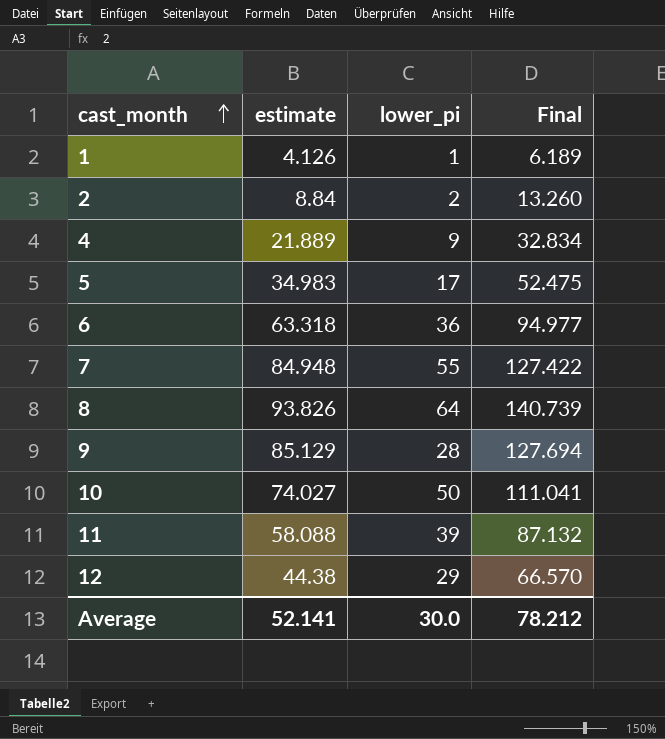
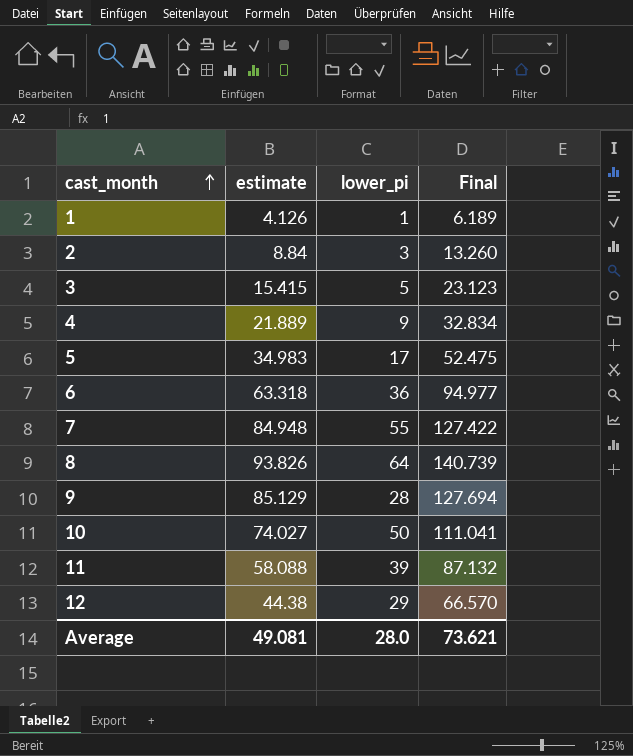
2 | lower_pi: 2 -> 3
row 3: none -> 15.415 | 5 | 23.123
Average | estimate: 52.141 -> 49.081
Average | lower_pi: 30.0 -> 28.0
Average | Final: 78.212 -> 73.621

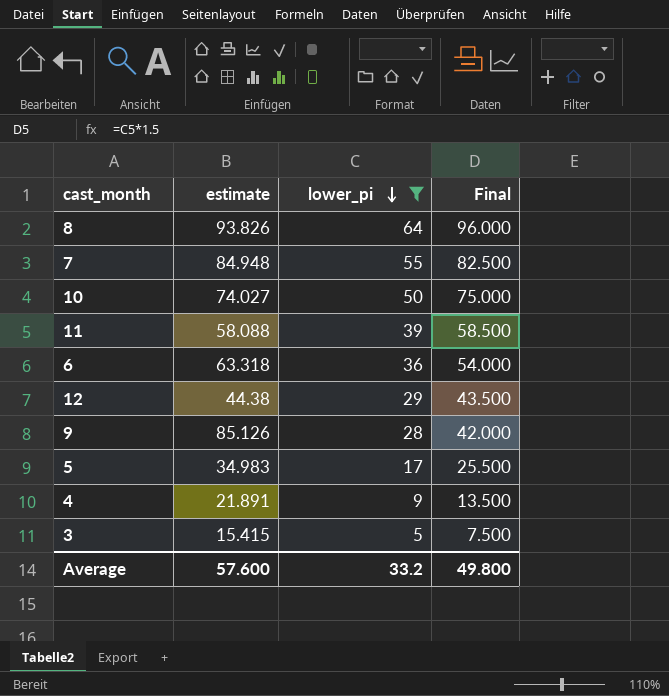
filter: none -> lower_pi >= 5
row order: cast_month ascending -> lower_pi descending
column Final | formula: [estimate] * 1.5 -> [lower_pi] * 1.5
9 | estimate: 85.129 -> 85.126
4 | estimate: 21.889 -> 21.891
Average | estimate: 49.081 -> 57.600
Average | lower_pi: 28.0 -> 33.2
Average | Final: 73.621 -> 49.800

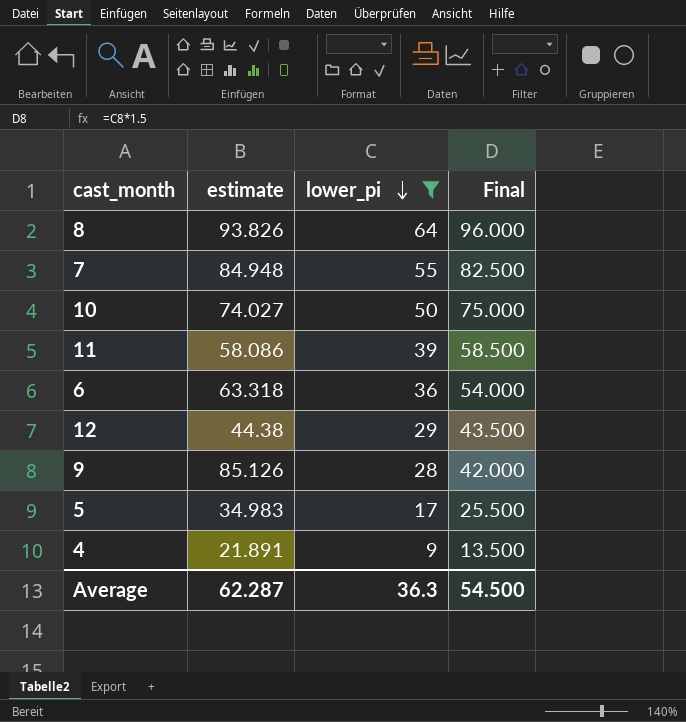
row 3: 15.415 | 5 | 7.500 -> none
11 | estimate: 58.088 -> 58.086
Average | estimate: 57.600 -> 62.287
Average | lower_pi: 33.2 -> 36.3
Average | Final: 49.800 -> 54.500

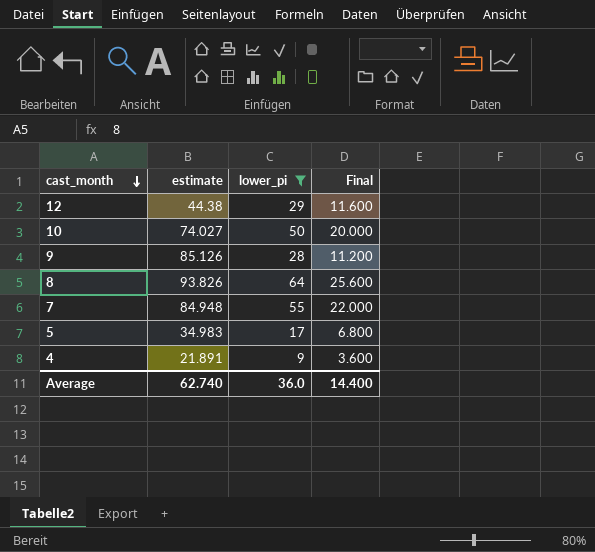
row order: lower_pi descending -> cast_month descending
column Final | formula: [lower_pi] * 1.5 -> [lower_pi] * 0.4
row 11: 58.086 | 39 | 58.500 -> none
row 6: 63.318 | 36 | 54.000 -> none
Average | estimate: 62.287 -> 62.740
Average | lower_pi: 36.3 -> 36.0
Average | Final: 54.500 -> 14.400

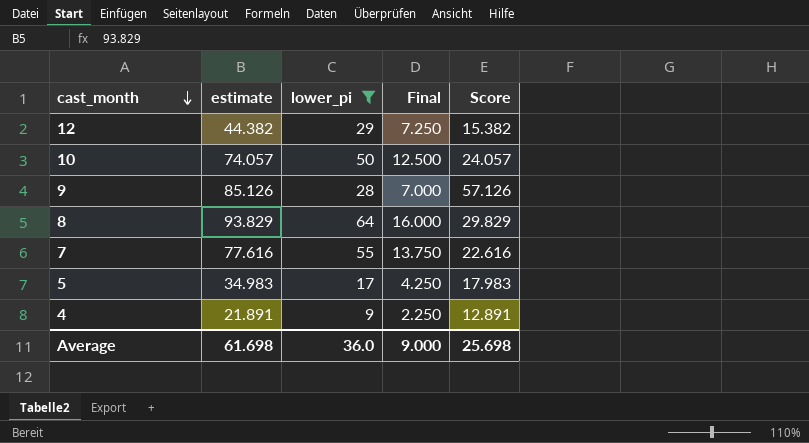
column Final | formula: [lower_pi] * 0.4 -> [lower_pi] * 0.25
column Score | formula: none -> [estimate] - [lower_pi]
12 | estimate: 44.38 -> 44.382
10 | estimate: 74.027 -> 74.057
8 | estimate: 93.826 -> 93.829
7 | estimate: 84.948 -> 77.616
Average | estimate: 62.740 -> 61.698
Average | Final: 14.400 -> 9.000

